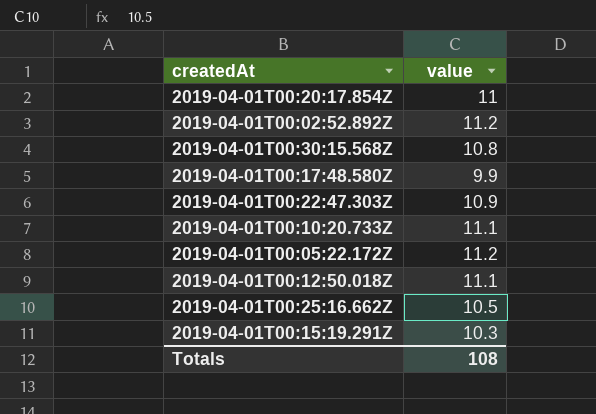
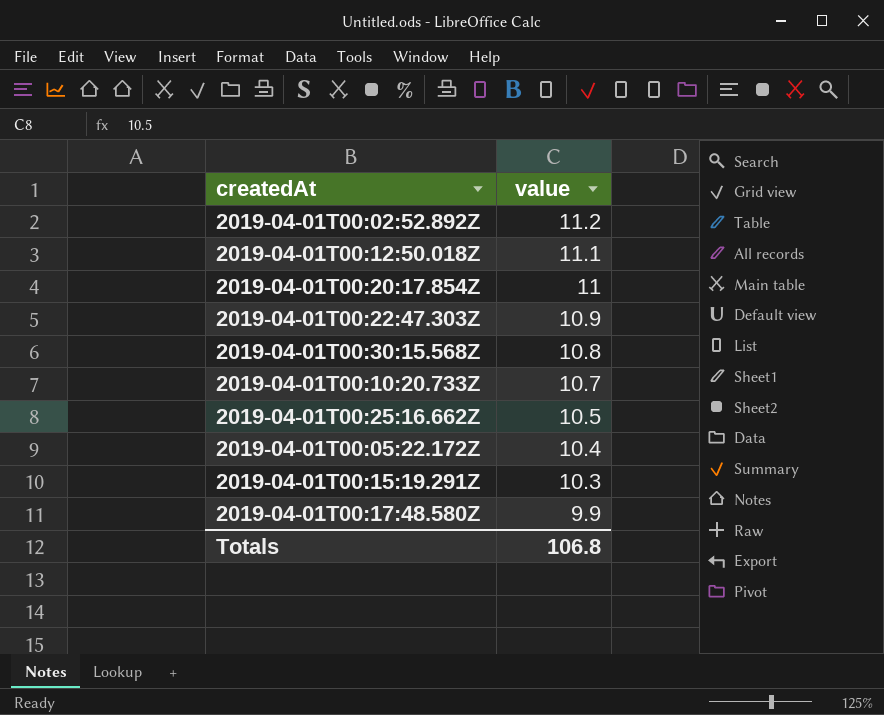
row order: none -> value descending
2019-04-01T00:10:20.733Z | value: 11.1 -> 10.7
2019-04-01T00:05:22.172Z | value: 11.2 -> 10.4
Totals | value: 108 -> 106.8

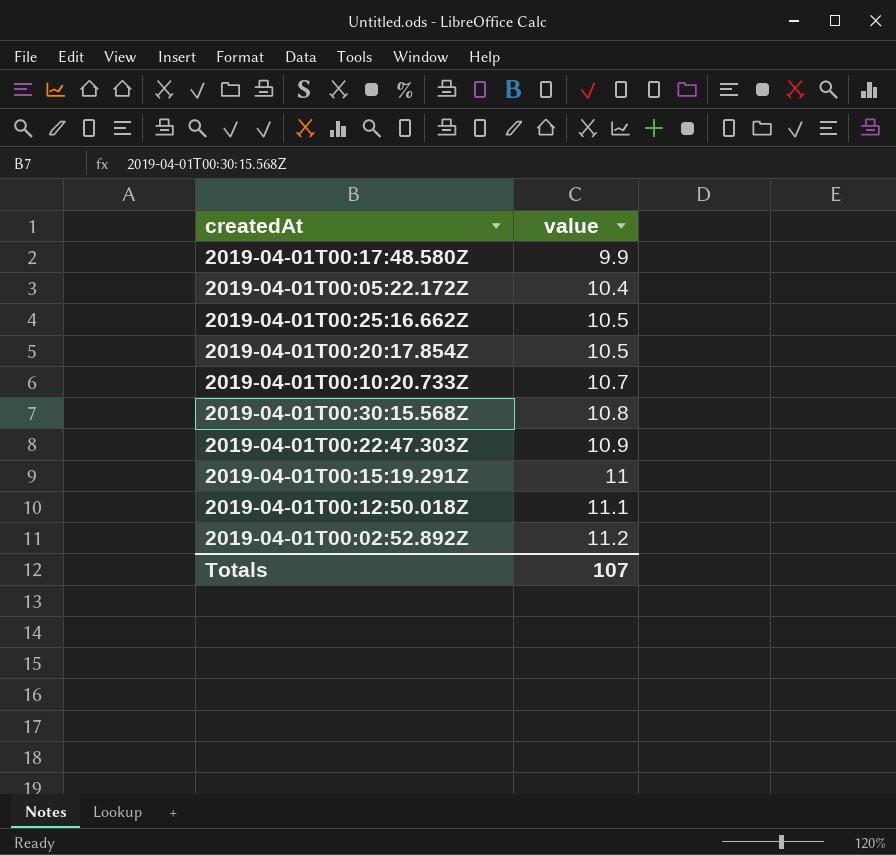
row order: value descending -> value ascending
2019-04-01T00:20:17.854Z | value: 11 -> 10.5
2019-04-01T00:15:19.291Z | value: 10.3 -> 11
Totals | value: 106.8 -> 107

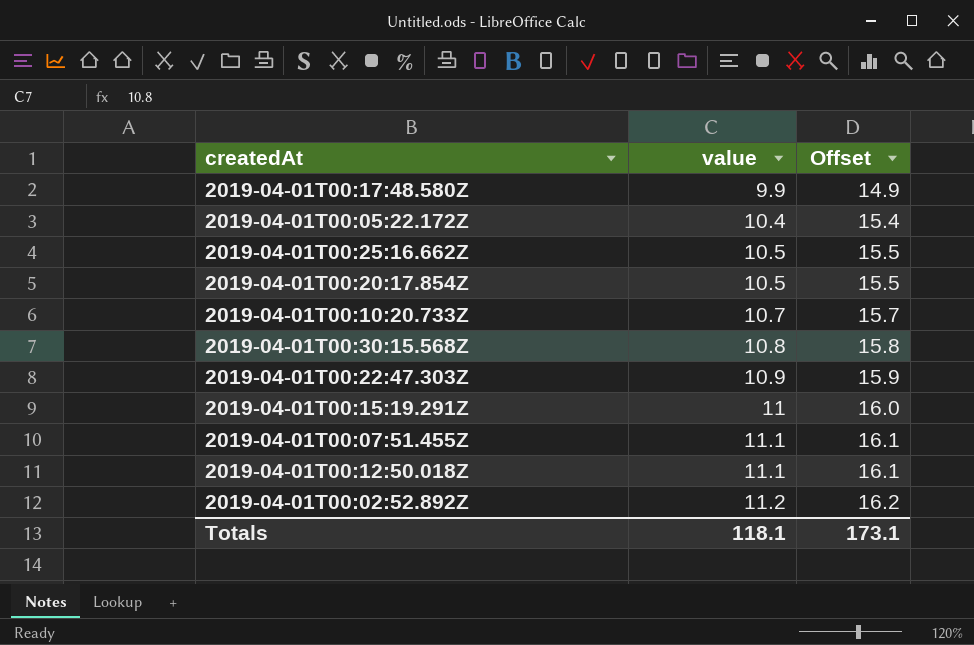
column Offset | formula: none -> [value] + 5
row 2019-04-01T00:07:51.455Z: none -> 11.1 | 16.1
Totals | value: 107 -> 118.1

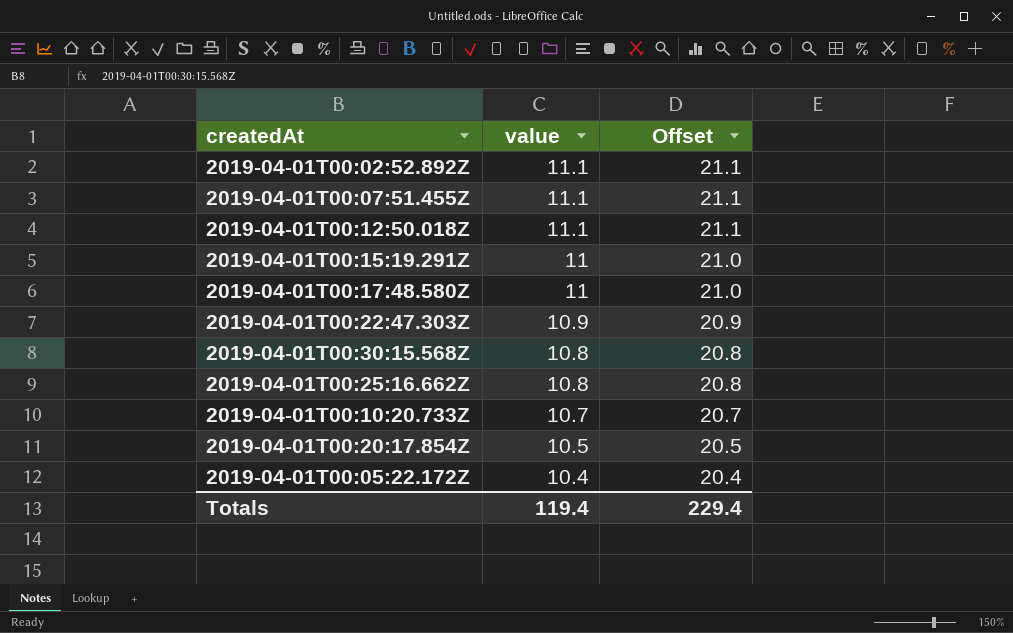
row order: value ascending -> value descending
column Offset | formula: [value] + 5 -> [value] + 10
2019-04-01T00:02:52.892Z | value: 11.2 -> 11.1
2019-04-01T00:17:48.580Z | value: 9.9 -> 11
2019-04-01T00:25:16.662Z | value: 10.5 -> 10.8
Totals | value: 118.1 -> 119.4
Totals | Offset: 173.1 -> 229.4

